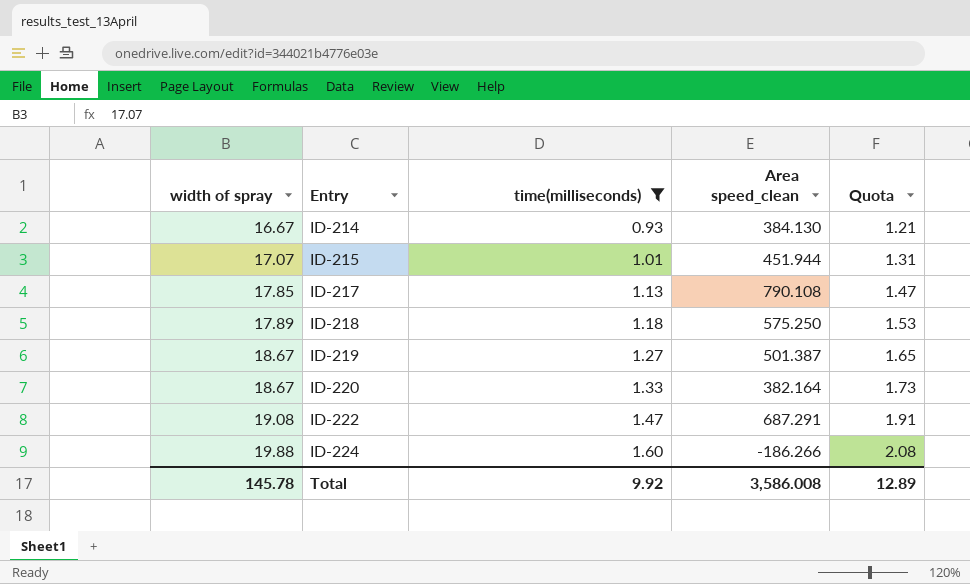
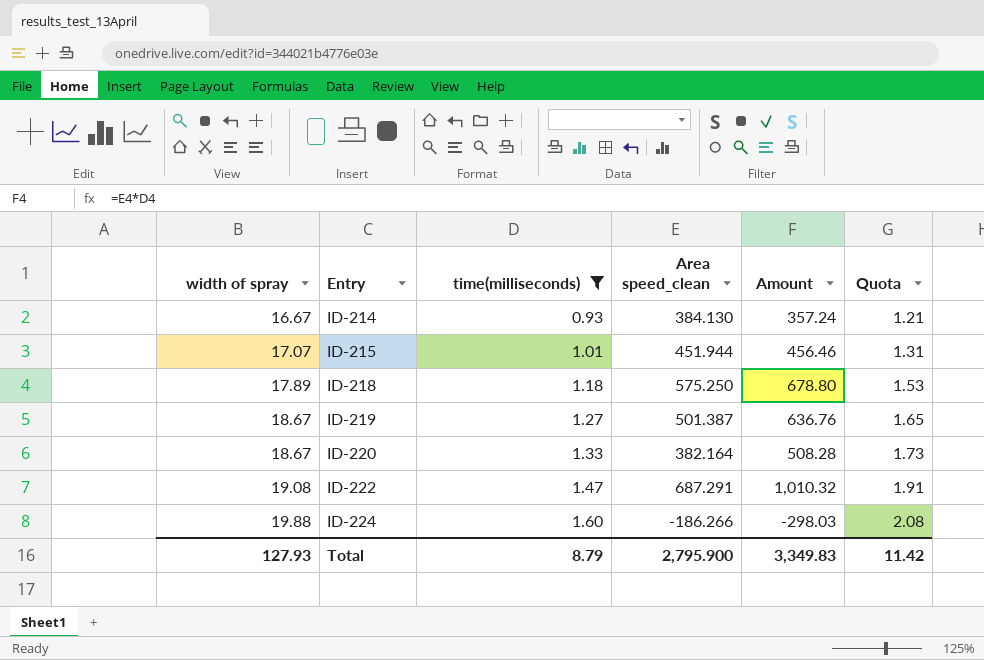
column Amount | formula: none -> [time(milliseconds)] * [Area speed_clean]
row ID-217: 17.85 | 1.13 | 790.108 | 1.47 -> none
Total | width of spray: 145.78 -> 127.93
Total | time(milliseconds): 9.92 -> 8.79
Total | Area speed_clean: 3,586.008 -> 2,795.900
Total | Quota: 12.89 -> 11.42

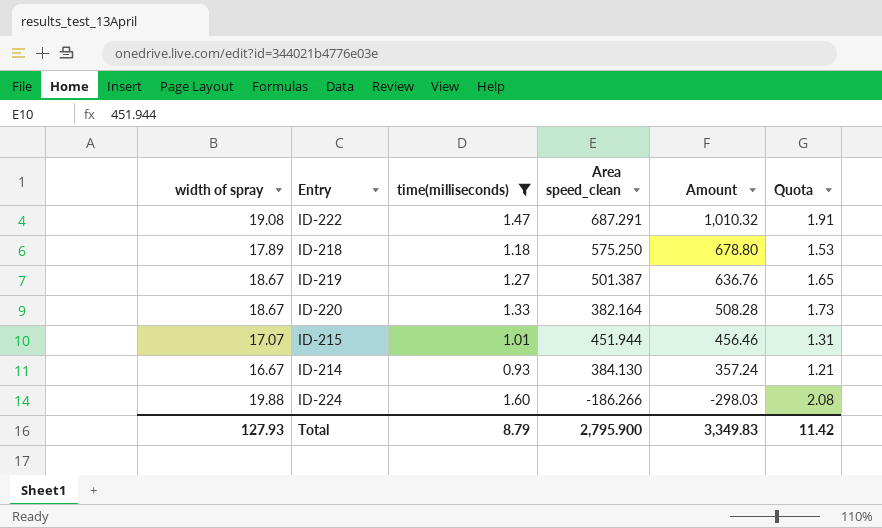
row order: width of spray ascending -> Amount descending

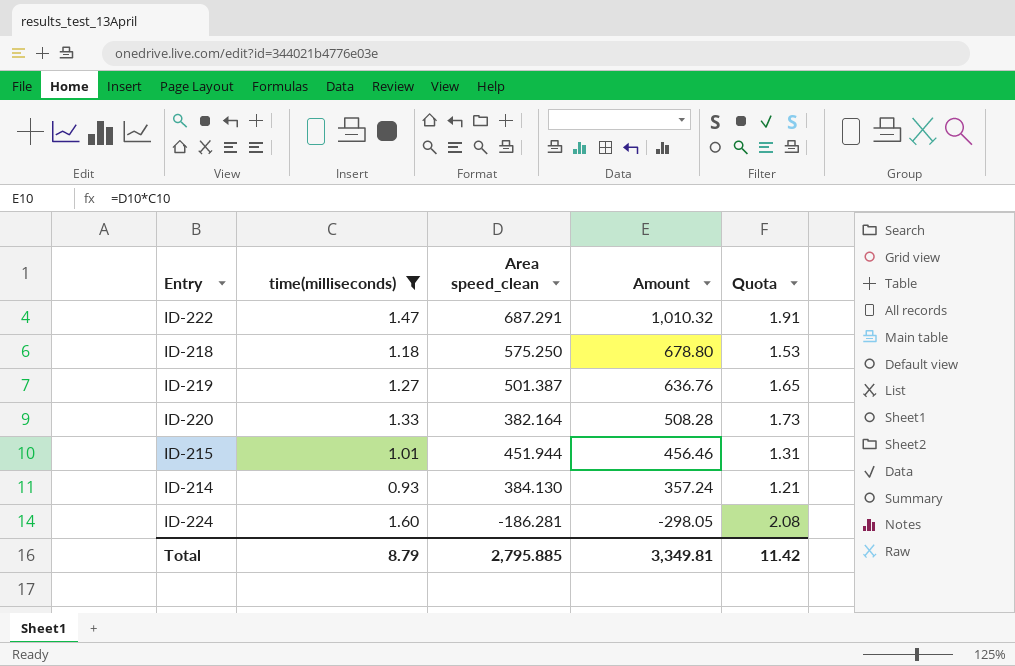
column width of spray | position: 1 -> none
ID-224 | Area speed_clean: -186.266 -> -186.281
ID-224 | Amount: -298.03 -> -298.05
Total | Area speed_clean: 2,795.900 -> 2,795.885
Total | Amount: 3,349.83 -> 3,349.81

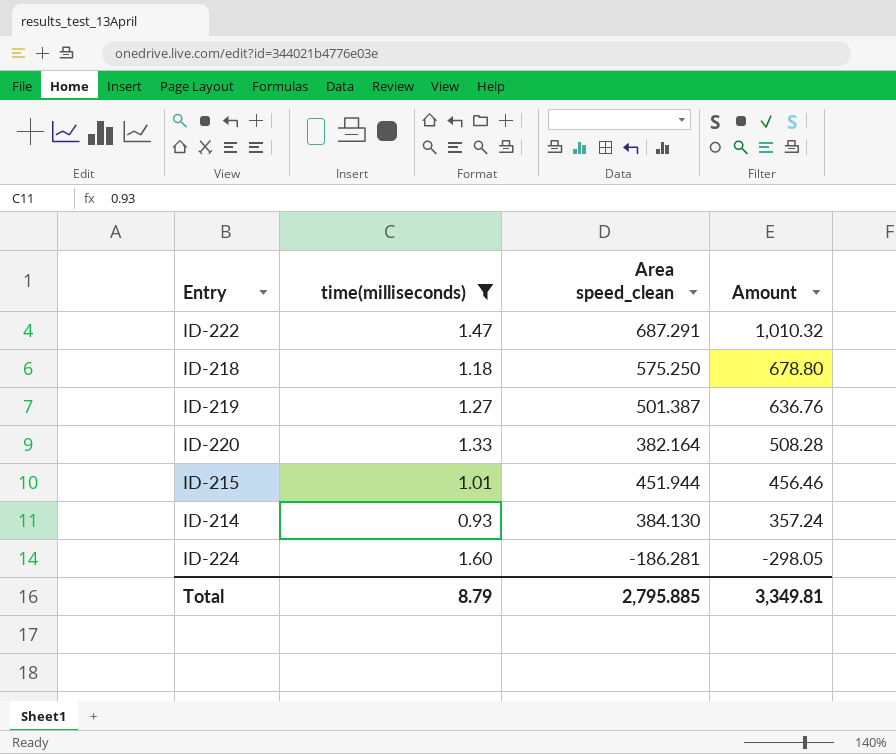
column Quota | formula: [time(milliseconds)] * 1.3 -> none

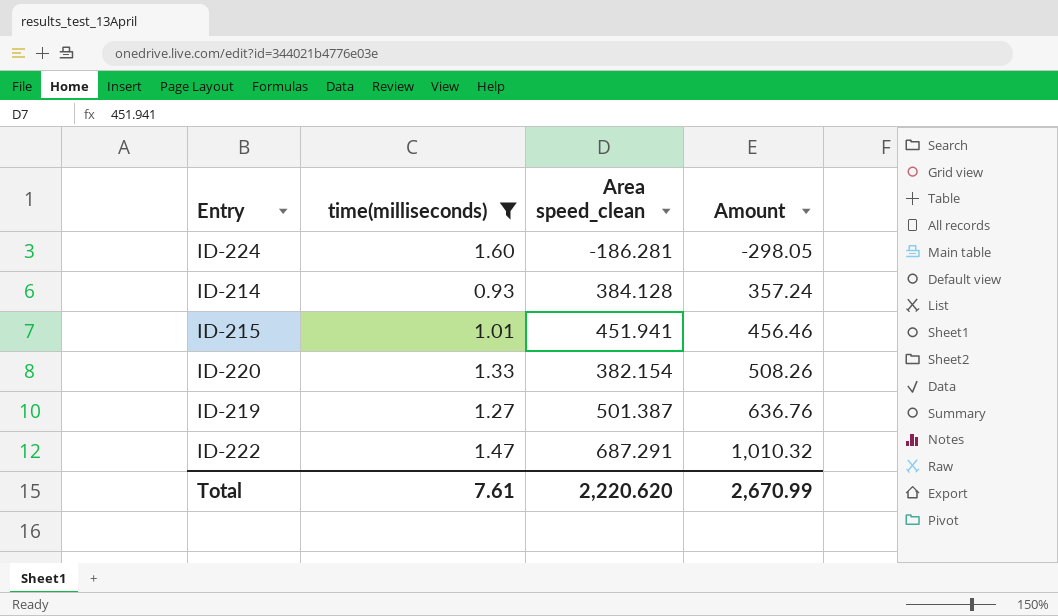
row order: Amount descending -> Amount ascending
row ID-218: 1.18 | 575.250 | 678.80 -> none
ID-214 | Area speed_clean: 384.130 -> 384.128
ID-215 | Area speed_clean: 451.944 -> 451.941
ID-220 | Area speed_clean: 382.164 -> 382.154
ID-220 | Amount: 508.28 -> 508.26
Total | time(milliseconds): 8.79 -> 7.61
Total | Area speed_clean: 2,795.885 -> 2,220.620
Total | Amount: 3,349.81 -> 2,670.99

